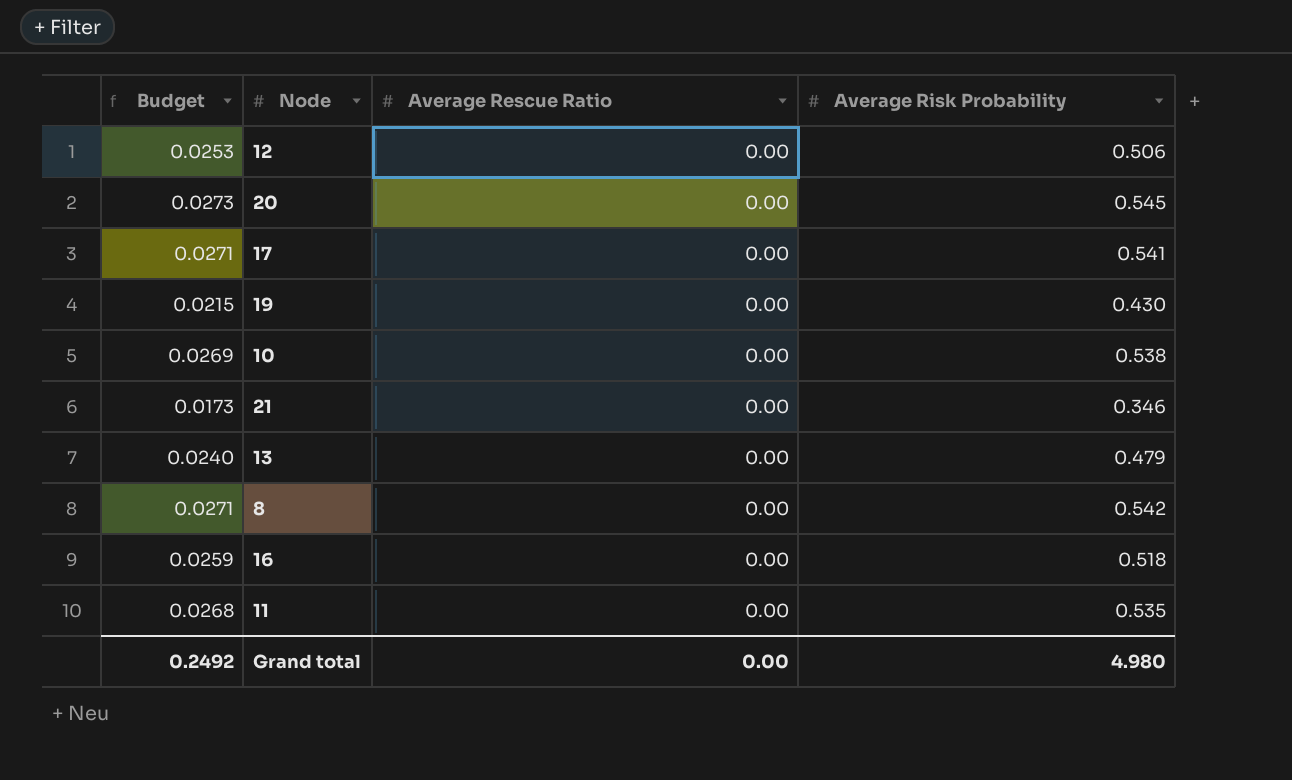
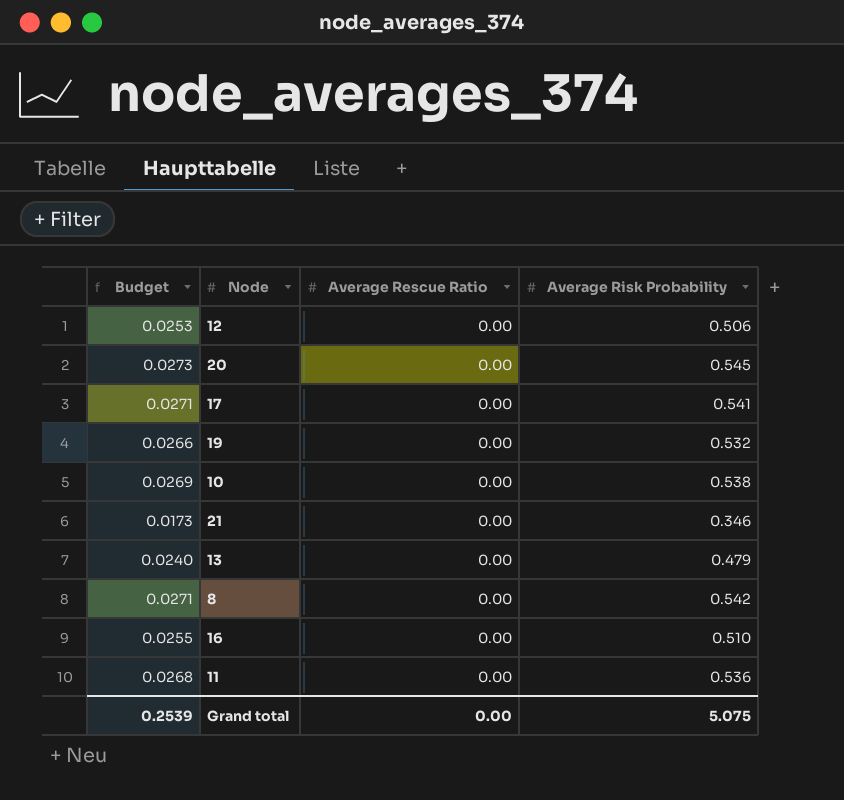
19 | Budget: 0.0215 -> 0.0266
19 | Average Risk Probability: 0.430 -> 0.532
16 | Budget: 0.0259 -> 0.0255
16 | Average Risk Probability: 0.518 -> 0.510
11 | Average Risk Probability: 0.535 -> 0.536
Grand total | Budget: 0.2492 -> 0.2539
Grand total | Average Risk Probability: 4.980 -> 5.075

